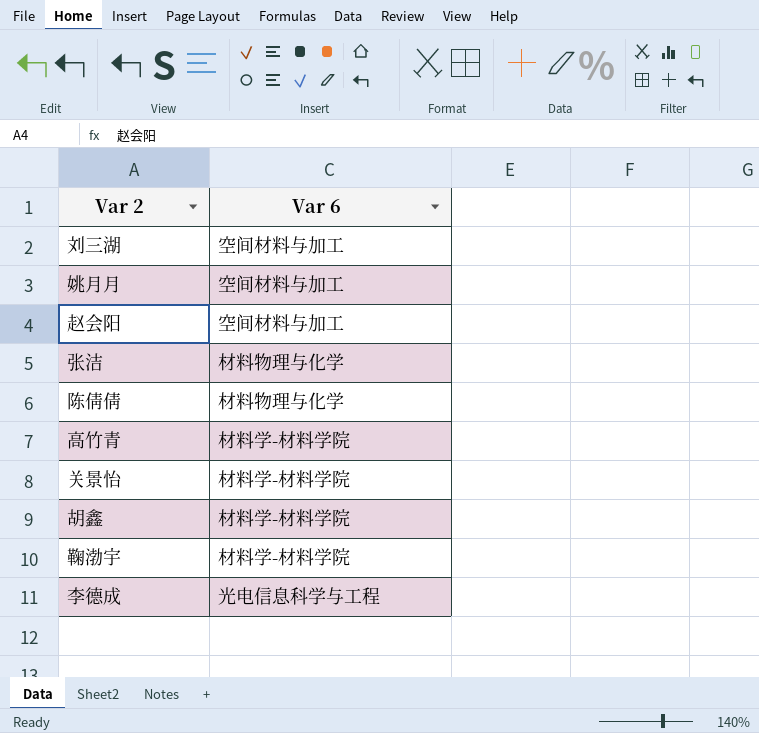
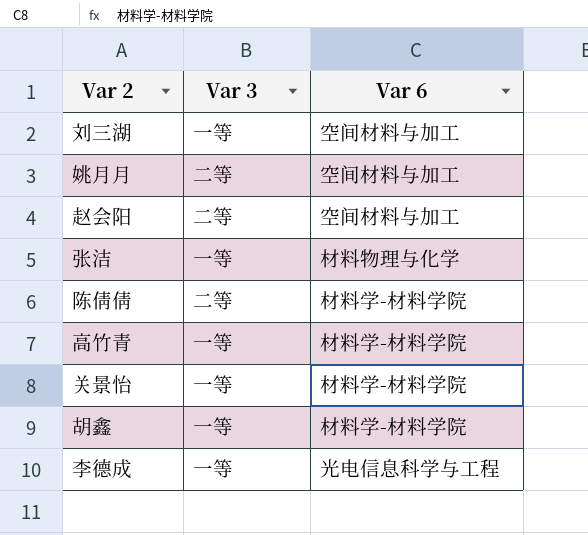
column Var 3 | position: none -> 2
row 鞠渤宇: 材料学-材料学院 -> none
陈倩倩 | Var 6: 材料物理与化学 -> 材料学-材料学院

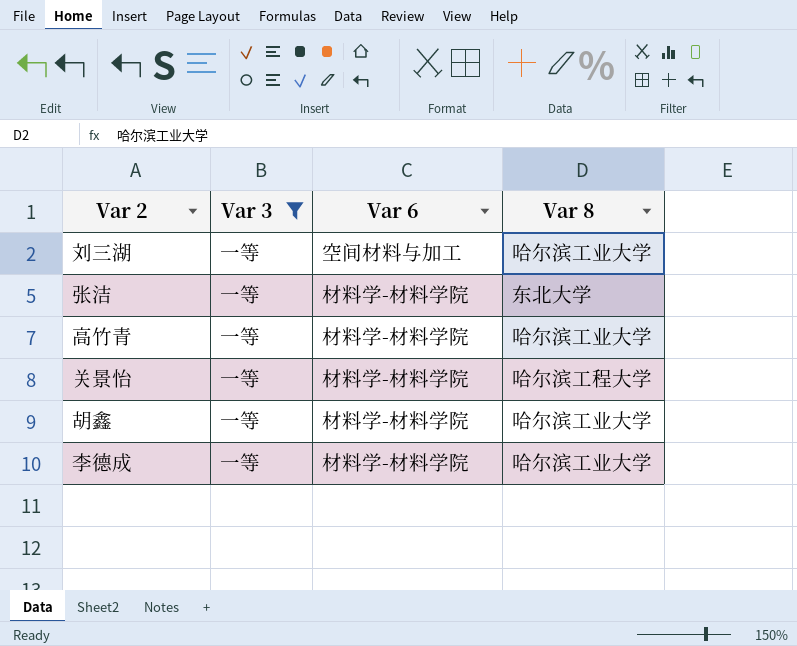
filter: none -> Var 3 = 一等
column Var 8 | position: none -> 4
张洁 | Var 6: 材料物理与化学 -> 材料学-材料学院
李德成 | Var 6: 光电信息科学与工程 -> 材料学-材料学院

